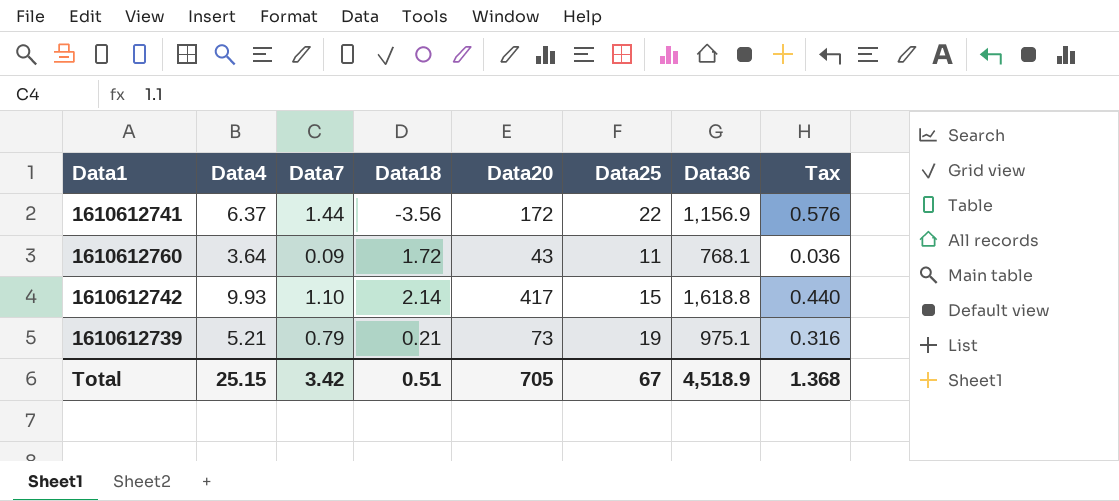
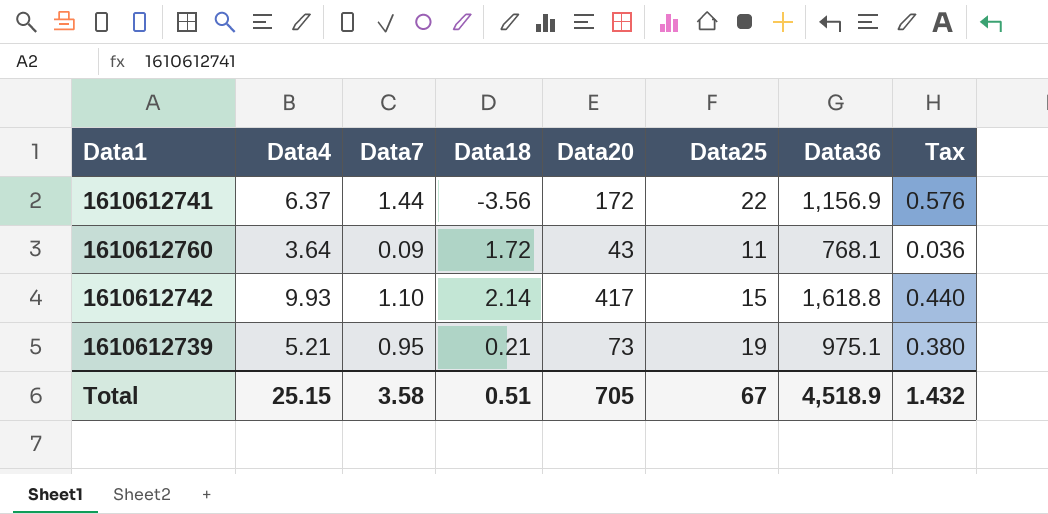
1610612739 | Data7: 0.79 -> 0.95
1610612739 | Tax: 0.316 -> 0.380
Total | Data7: 3.42 -> 3.58
Total | Tax: 1.368 -> 1.432

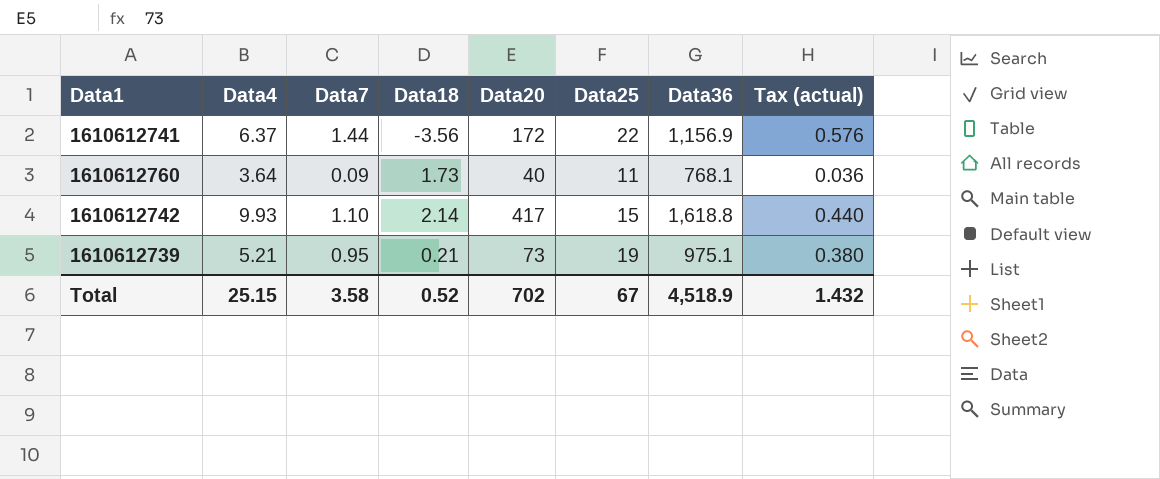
column name: Tax -> Tax (actual)
1610612760 | Data18: 1.72 -> 1.73
1610612760 | Data20: 43 -> 40
Total | Data18: 0.51 -> 0.52
Total | Data20: 705 -> 702

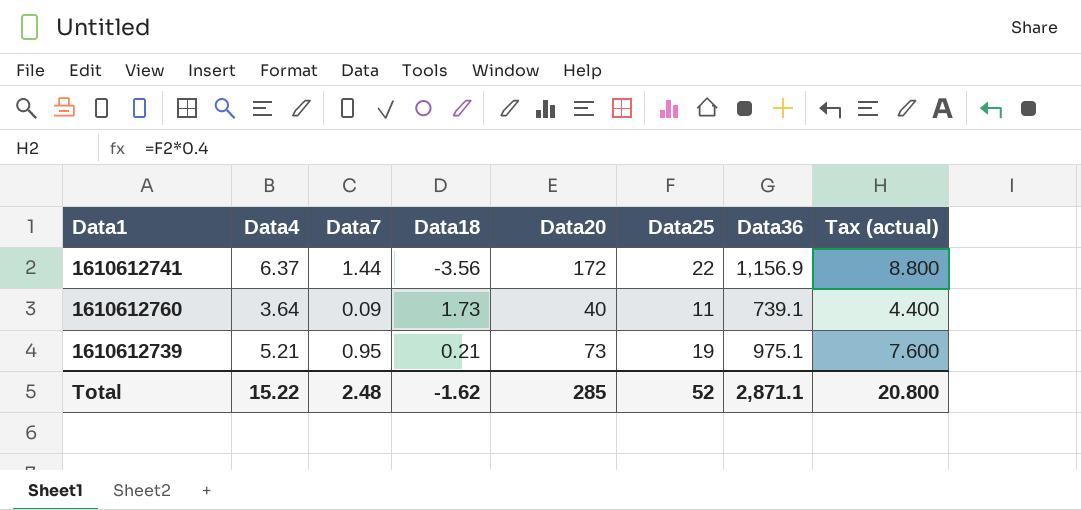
column Tax (actual) | formula: [Data7] * 0.4 -> [Data25] * 0.4
row 1610612742: 9.93 | 1.10 | 2.14 | 417 | 15 | 1,618.8 | 0.440 -> none
1610612760 | Data36: 768.1 -> 739.1
Total | Data4: 25.15 -> 15.22
Total | Data7: 3.58 -> 2.48
Total | Data18: 0.52 -> -1.62
Total | Data20: 702 -> 285
Total | Data25: 67 -> 52
Total | Data36: 4,518.9 -> 2,871.1
Total | Tax (actual): 1.432 -> 20.800

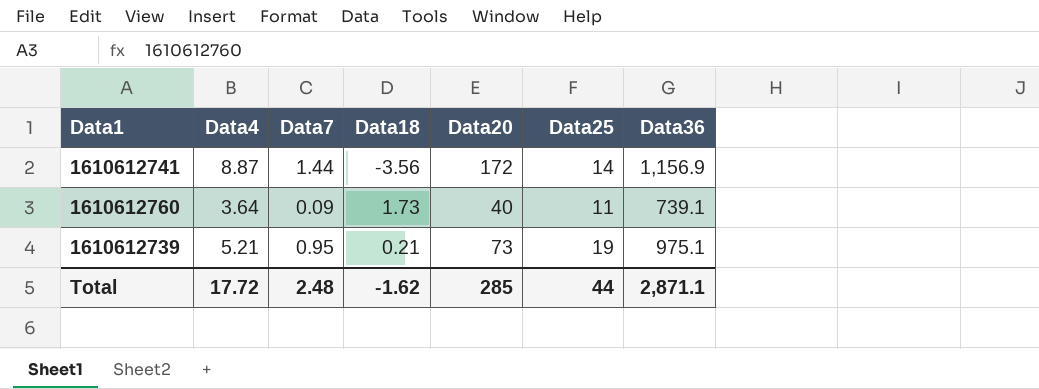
column Tax (actual) | formula: [Data25] * 0.4 -> none
1610612741 | Data4: 6.37 -> 8.87
1610612741 | Data25: 22 -> 14
Total | Data4: 15.22 -> 17.72
Total | Data25: 52 -> 44

